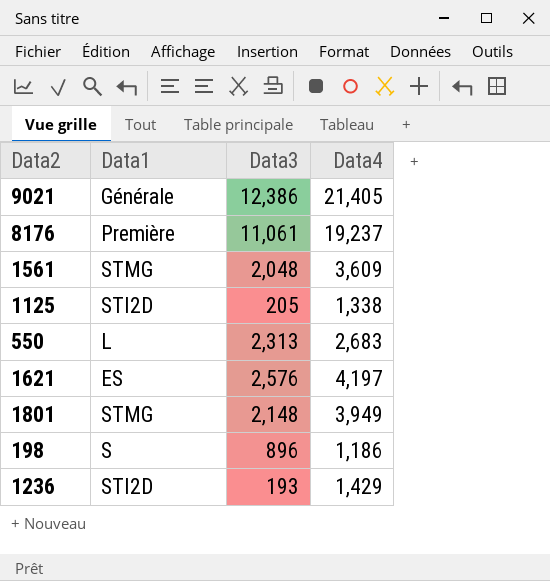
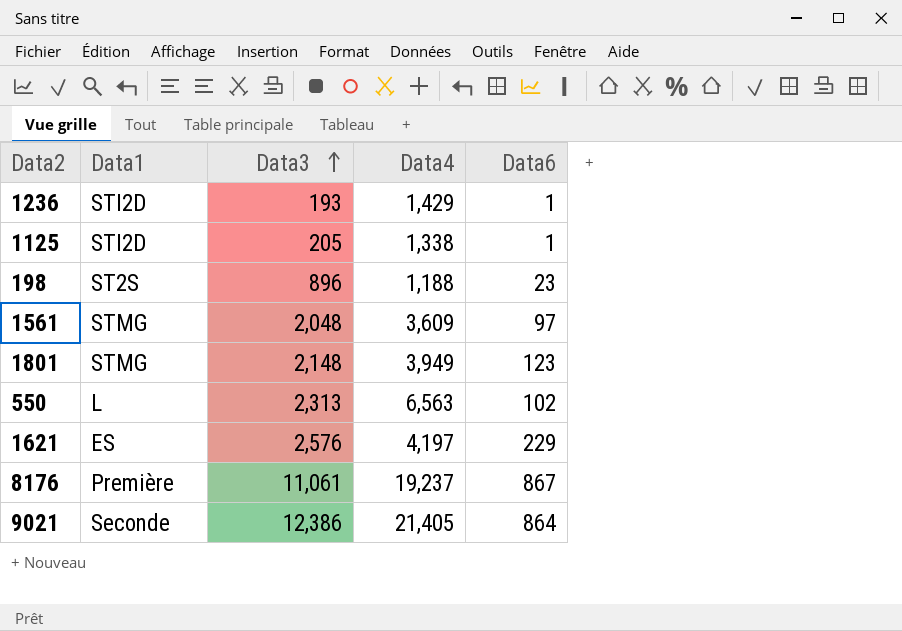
row order: none -> Data3 ascending
column Data6 | position: none -> 5
198 | Data1: S -> ST2S
198 | Data4: 1,186 -> 1,188
550 | Data4: 2,683 -> 6,563
9021 | Data1: Générale -> Seconde

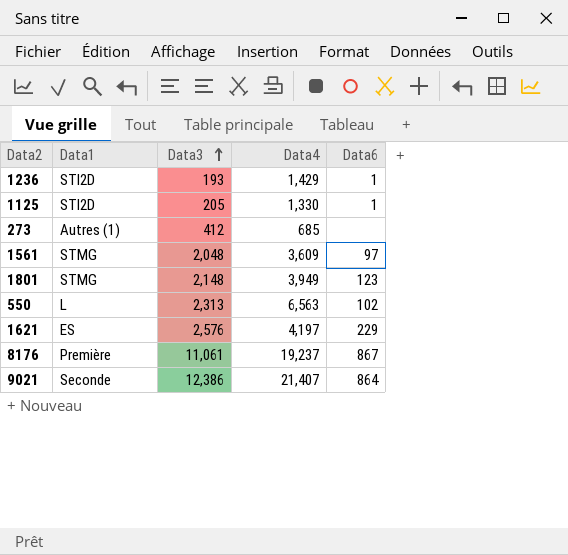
row 198: ST2S | 896 | 1,188 | 23 -> none
1125 | Data4: 1,338 -> 1,330
row 273: none -> Autres (1) | 412 | 685 | none
9021 | Data4: 21,405 -> 21,407

